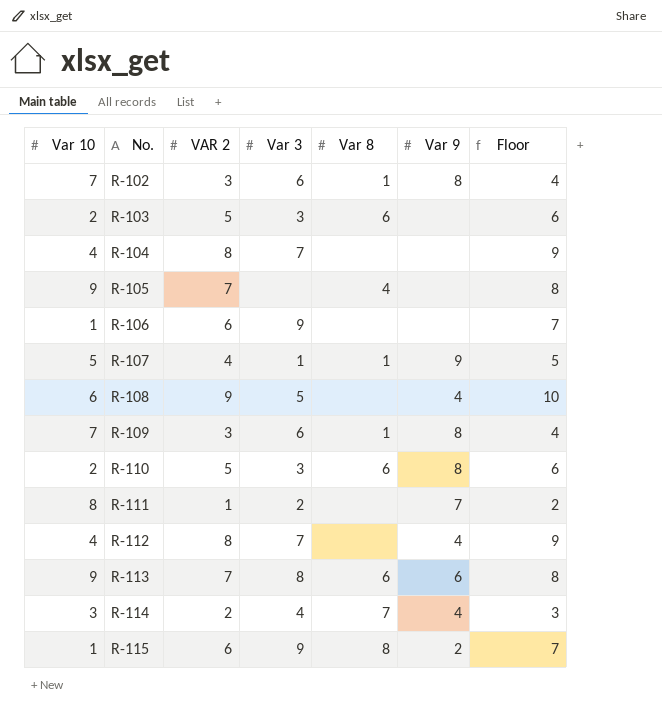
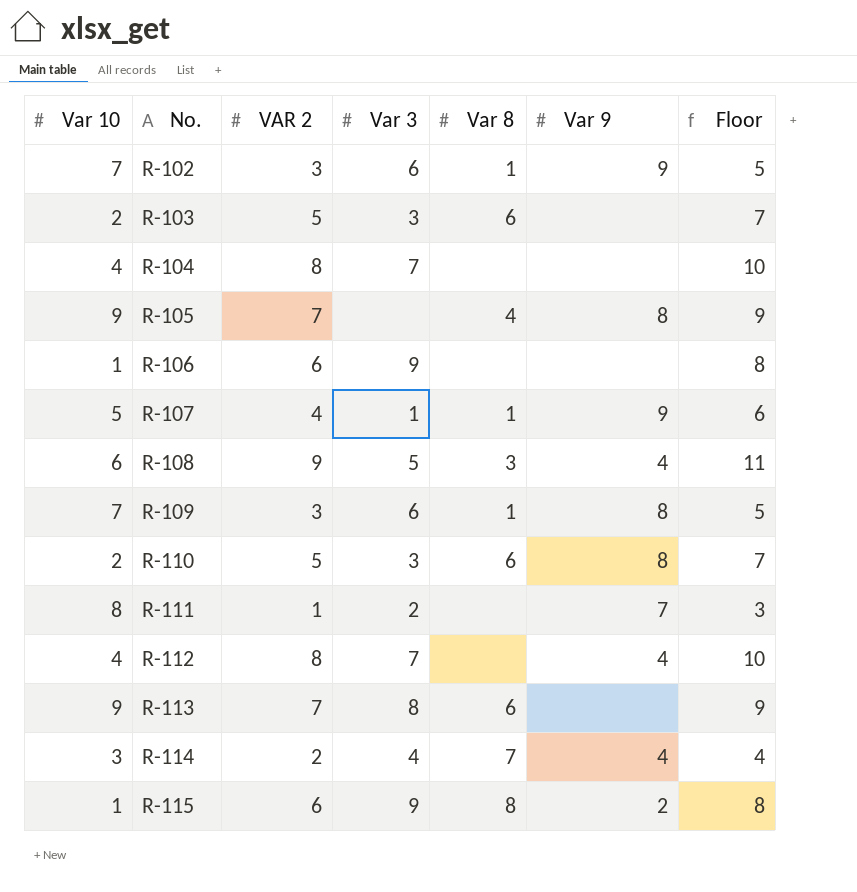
column Floor | formula: [VAR 2] + 1 -> [VAR 2] + 2
R-102 | Var 9: 8 -> 9
R-105 | Var 9: none -> 8
R-108 | Var 8: none -> 3
R-113 | Var 9: 6 -> none

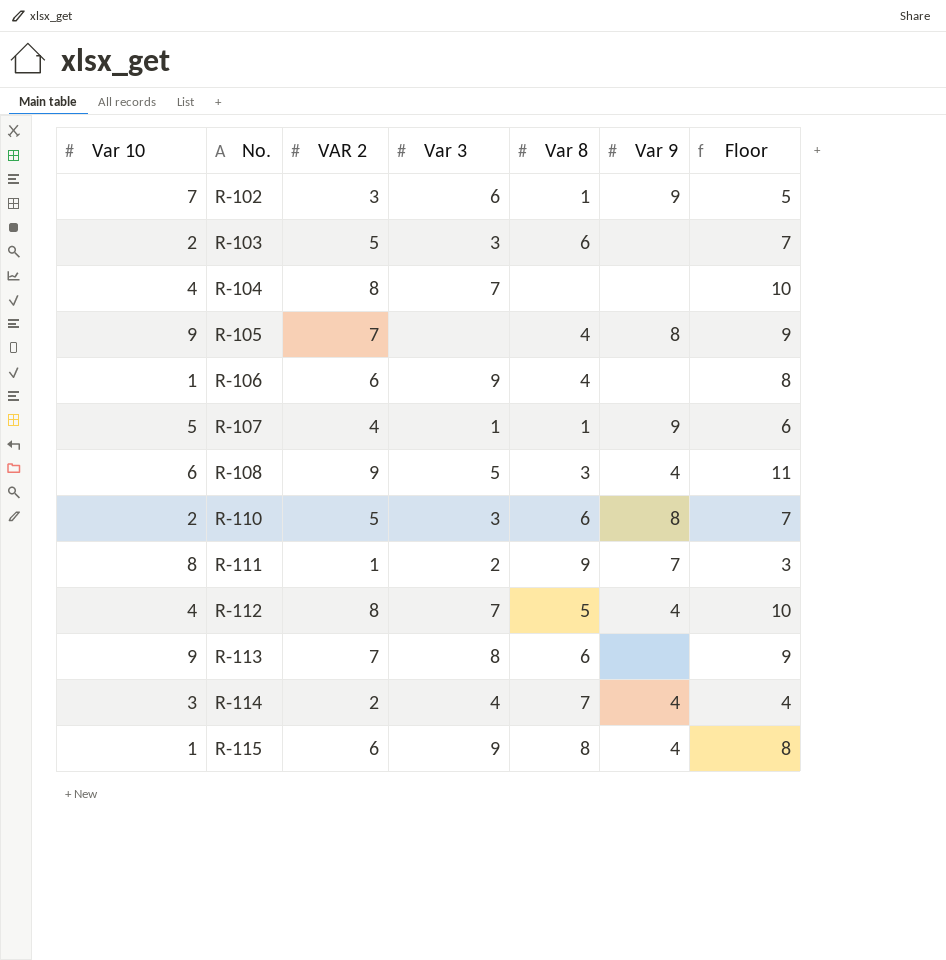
row R-109: 7 | 3 | 6 | 1 | 8 | 5 -> none
R-106 | Var 8: none -> 4
R-111 | Var 8: none -> 9
R-112 | Var 8: none -> 5
R-115 | Var 9: 2 -> 4

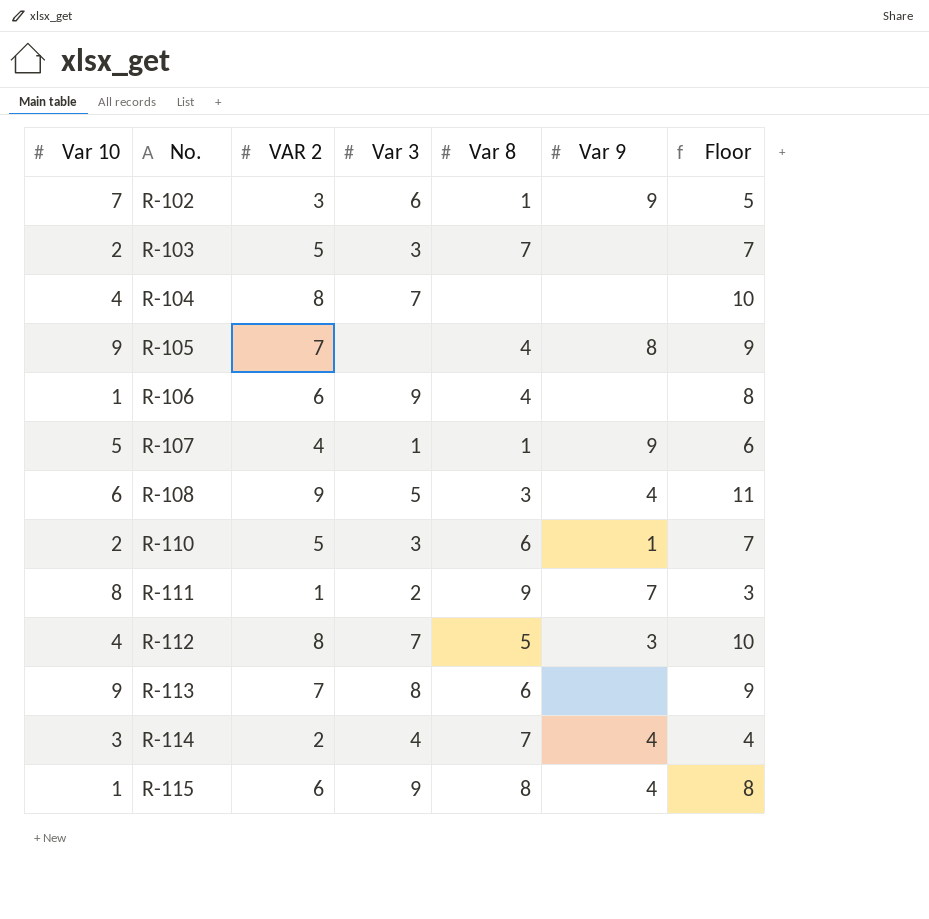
R-103 | Var 8: 6 -> 7
R-110 | Var 9: 8 -> 1
R-112 | Var 9: 4 -> 3

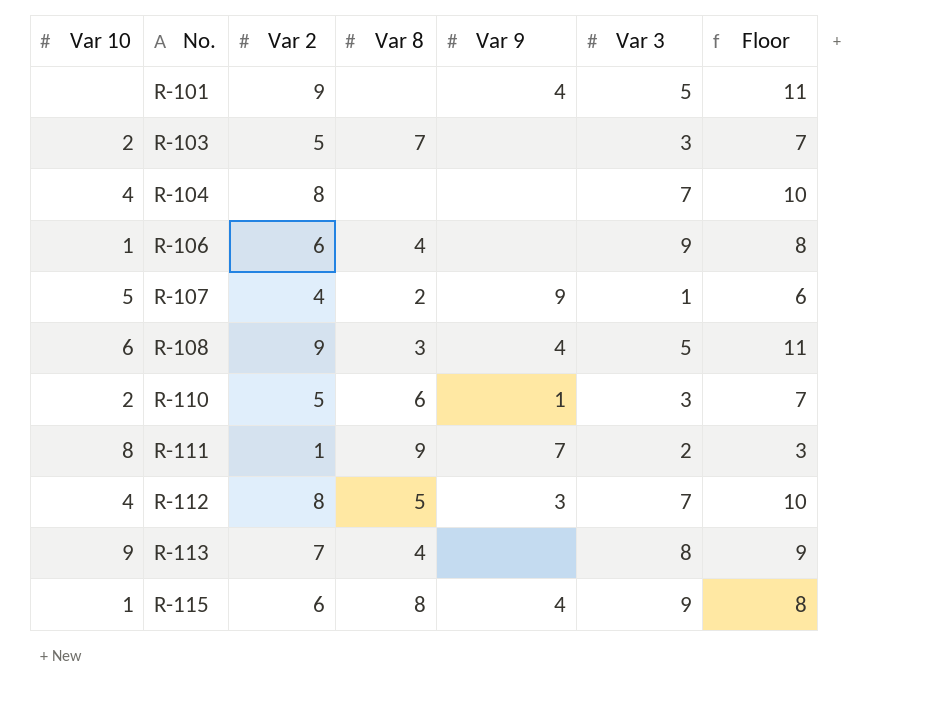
column name: VAR 2 -> Var 2
column Var 3 | position: 4 -> 6
row R-102: 7 | 3 | 6 | 1 | 9 | 5 -> none
row R-105: 9 | 7 | none | 4 | 8 | 9 -> none
row R-114: 3 | 2 | 4 | 7 | 4 | 4 -> none
row R-101: none -> none | 9 | none | 4 | 5 | 11
R-107 | Var 8: 1 -> 2
R-113 | Var 8: 6 -> 4

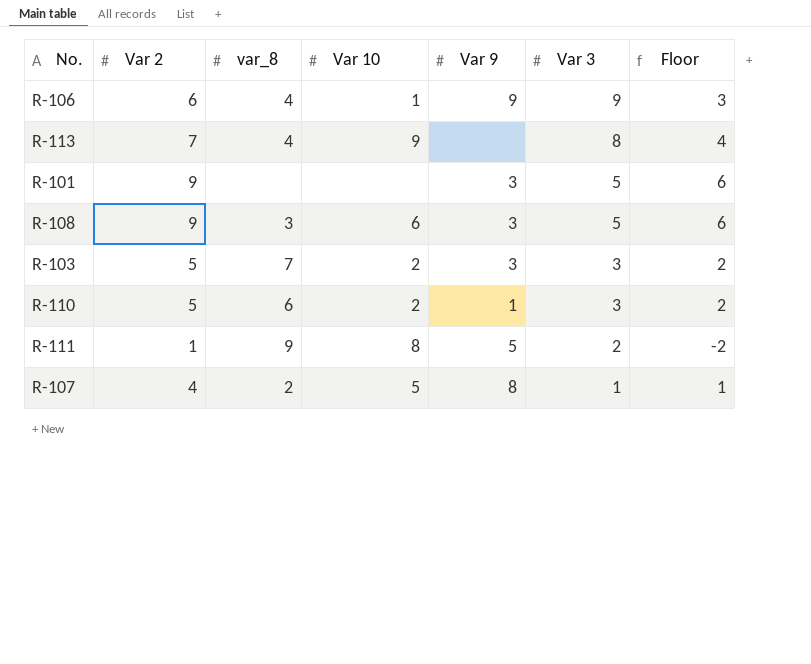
row order: No. ascending -> Var 3 descending
column name: Var 8 -> var_8
column Var 10 | position: 1 -> 4
column Floor | formula: [Var 2] + 2 -> [Var 2] - 3
row R-104: 4 | 8 | none | none | 7 | 10 -> none
row R-112: 4 | 8 | 5 | 3 | 7 | 10 -> none
row R-115: 1 | 6 | 8 | 4 | 9 | 8 -> none
R-106 | Var 9: none -> 9
R-101 | Var 9: 4 -> 3
R-108 | Var 9: 4 -> 3
R-103 | Var 9: none -> 3
R-111 | Var 9: 7 -> 5
R-107 | Var 9: 9 -> 8

